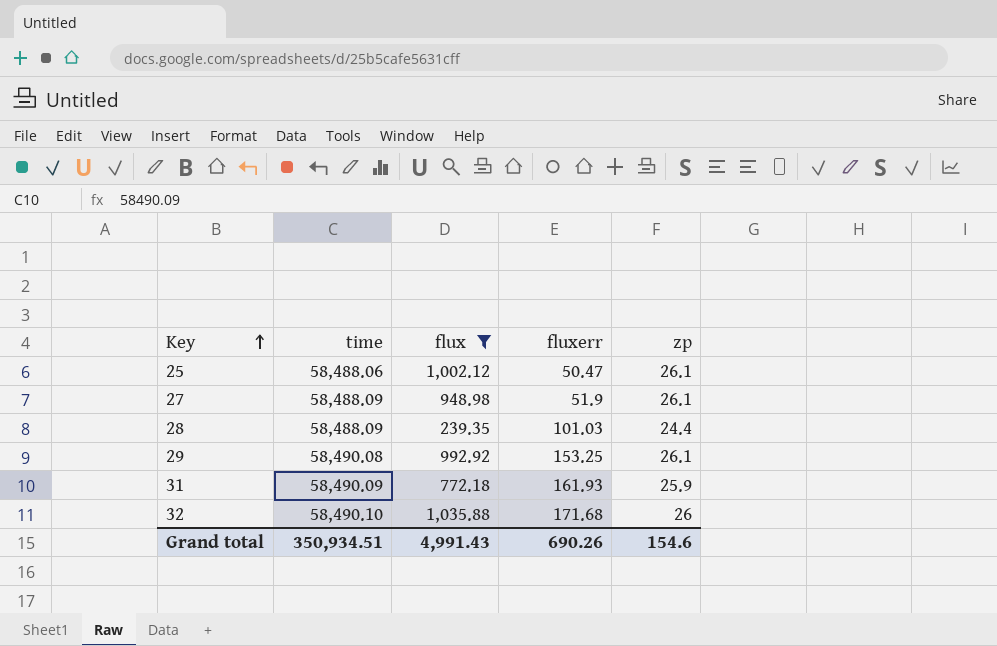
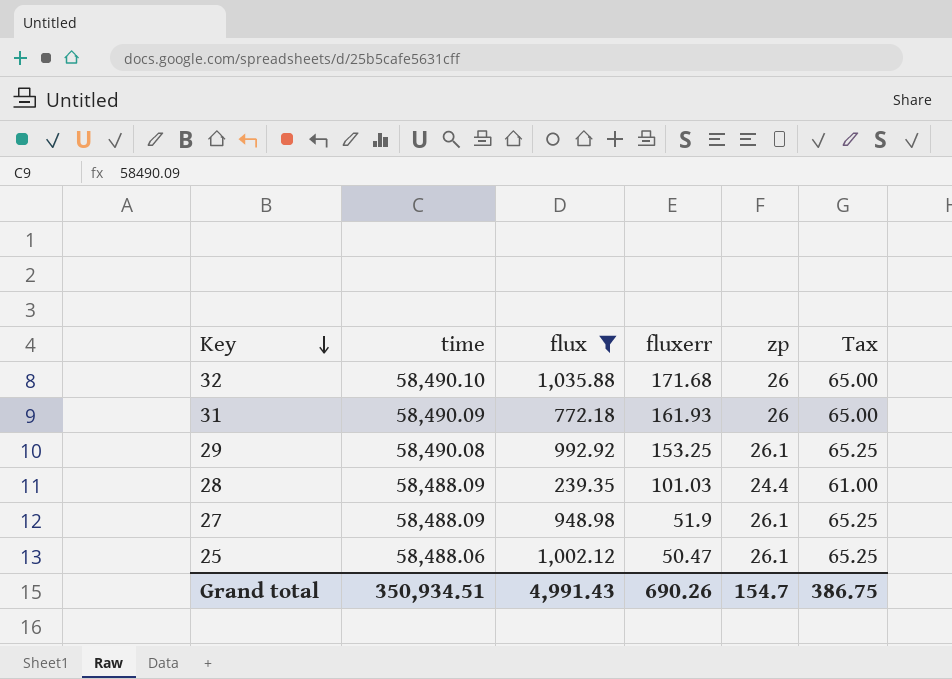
row order: Key ascending -> Key descending
column Tax | formula: none -> [zp] * 2.5
31 | zp: 25.9 -> 26
Grand total | zp: 154.6 -> 154.7

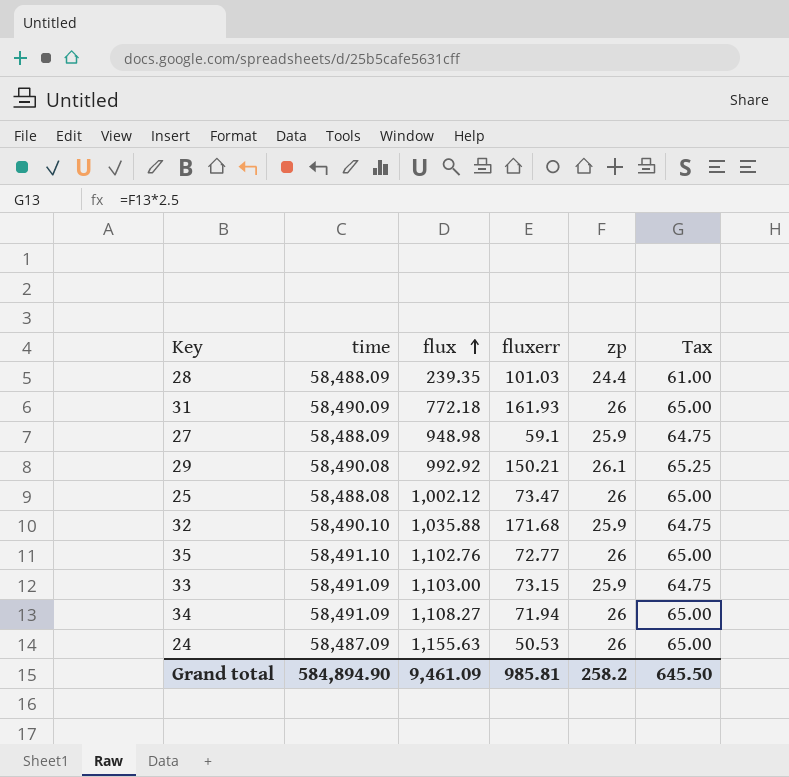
filter: flux <= 1,035.88 -> none
row order: Key descending -> flux ascending
27 | fluxerr: 51.9 -> 59.1
27 | zp: 26.1 -> 25.9
27 | Tax: 65.25 -> 64.75
29 | fluxerr: 153.25 -> 150.21
25 | time: 58,488.06 -> 58,488.08
25 | fluxerr: 50.47 -> 73.47
25 | zp: 26.1 -> 26
25 | Tax: 65.25 -> 65.00
32 | zp: 26 -> 25.9
32 | Tax: 65.00 -> 64.75
Grand total | time: 350,934.51 -> 584,894.90
Grand total | flux: 4,991.43 -> 9,461.09
Grand total | fluxerr: 690.26 -> 985.81
Grand total | zp: 154.7 -> 258.2
Grand total | Tax: 386.75 -> 645.50

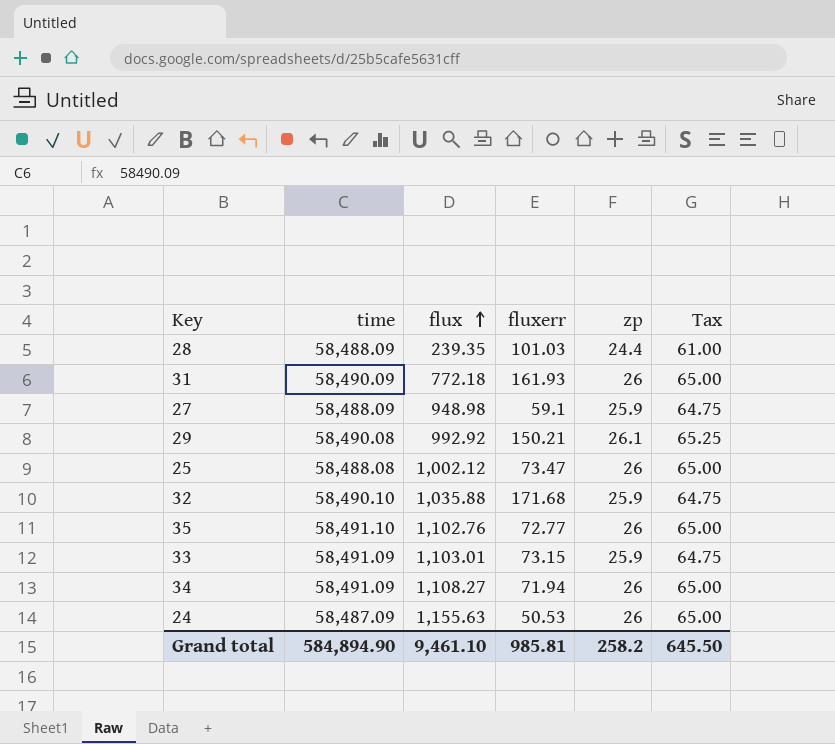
33 | flux: 1,103.00 -> 1,103.01
Grand total | flux: 9,461.09 -> 9,461.10

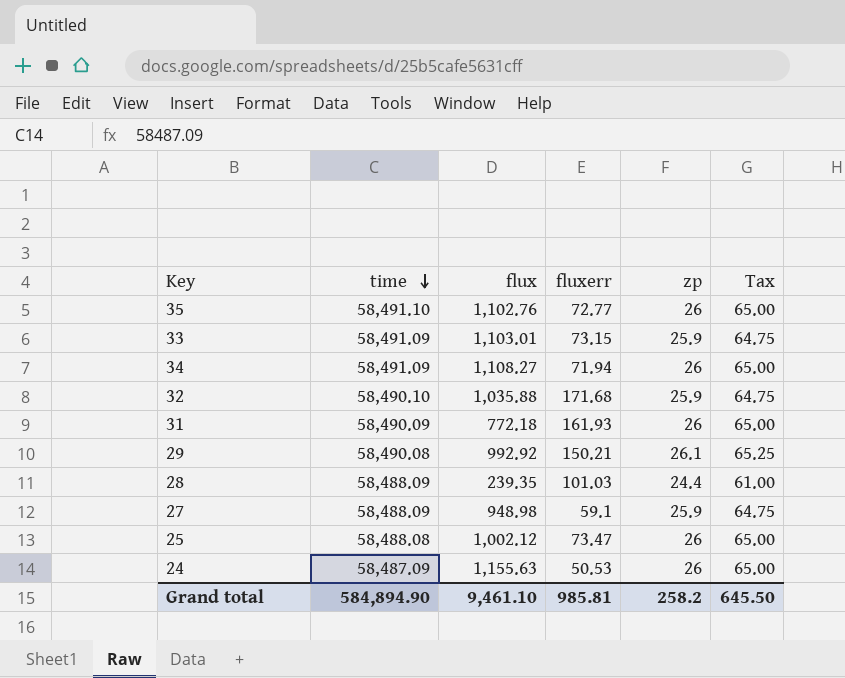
row order: flux ascending -> time descending

